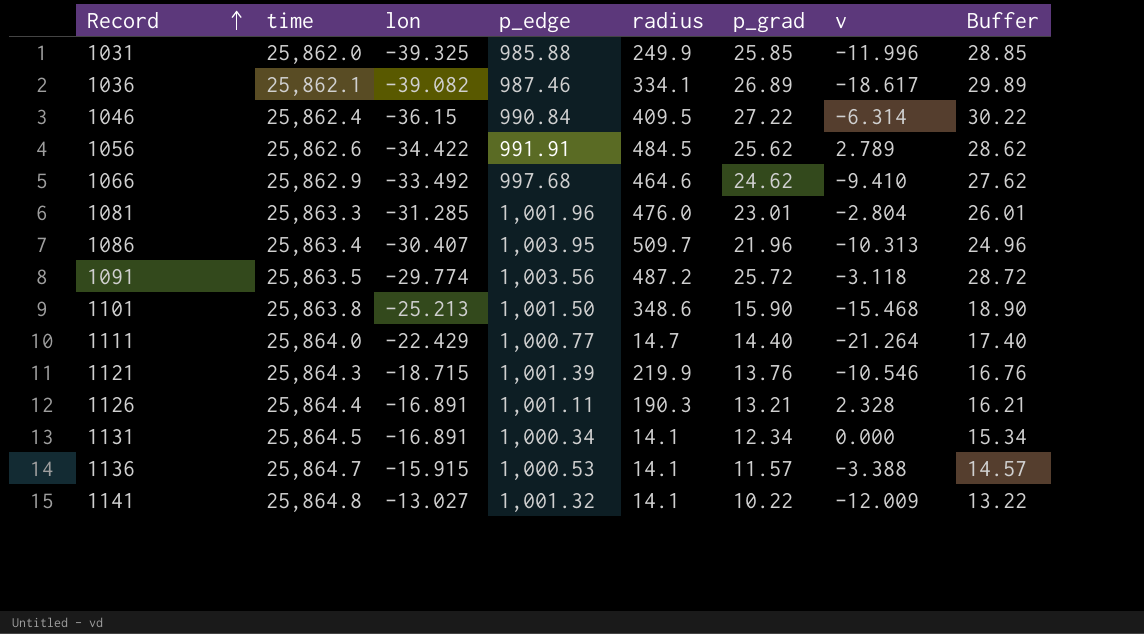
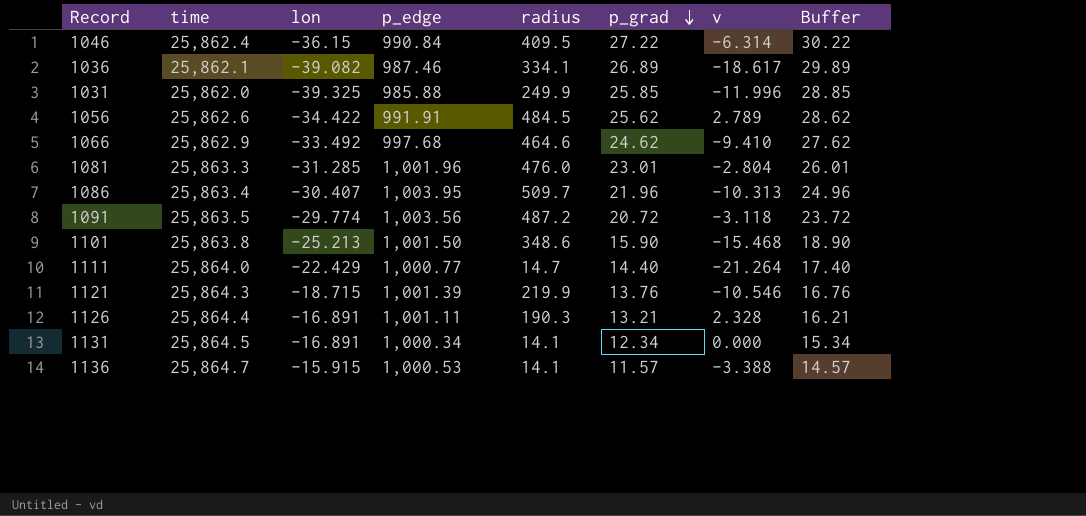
row order: Record ascending -> p_grad descending
row 1141: 25,864.8 | -13.027 | 1,001.32 | 14.1 | 10.22 | -12.009 | 13.22 -> none
1091 | p_grad: 25.72 -> 20.72
1091 | Buffer: 28.72 -> 23.72

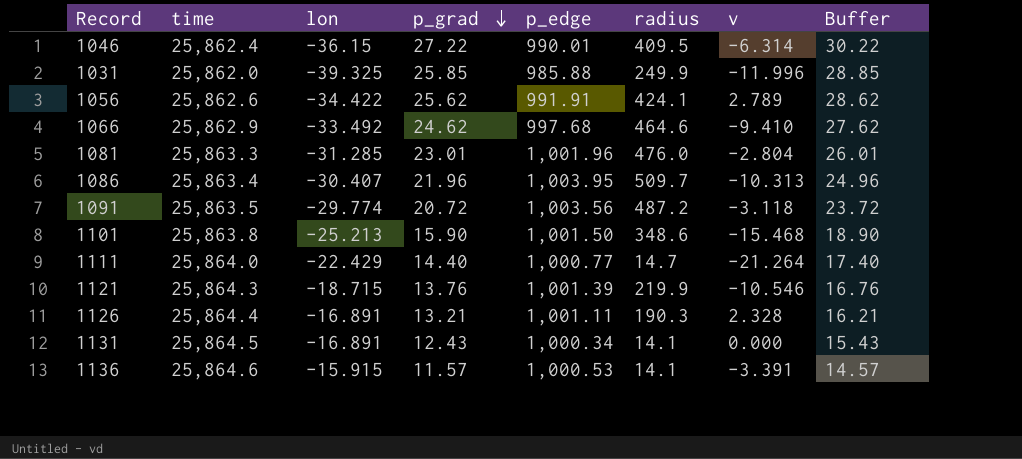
column p_grad | position: 6 -> 4
row 1036: 25,862.1 | -39.082 | 987.46 | 334.1 | 26.89 | -18.617 | 29.89 -> none
1046 | p_edge: 990.84 -> 990.01
1056 | radius: 484.5 -> 424.1
1131 | p_grad: 12.34 -> 12.43
1131 | Buffer: 15.34 -> 15.43
1136 | time: 25,864.7 -> 25,864.6
1136 | v: -3.388 -> -3.391

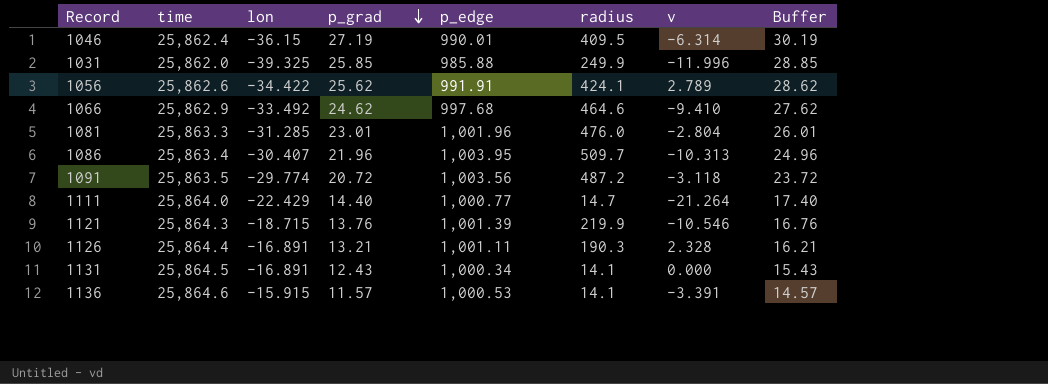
row 1101: 25,863.8 | -25.213 | 15.90 | 1,001.50 | 348.6 | -15.468 | 18.90 -> none
1046 | p_grad: 27.22 -> 27.19
1046 | Buffer: 30.22 -> 30.19

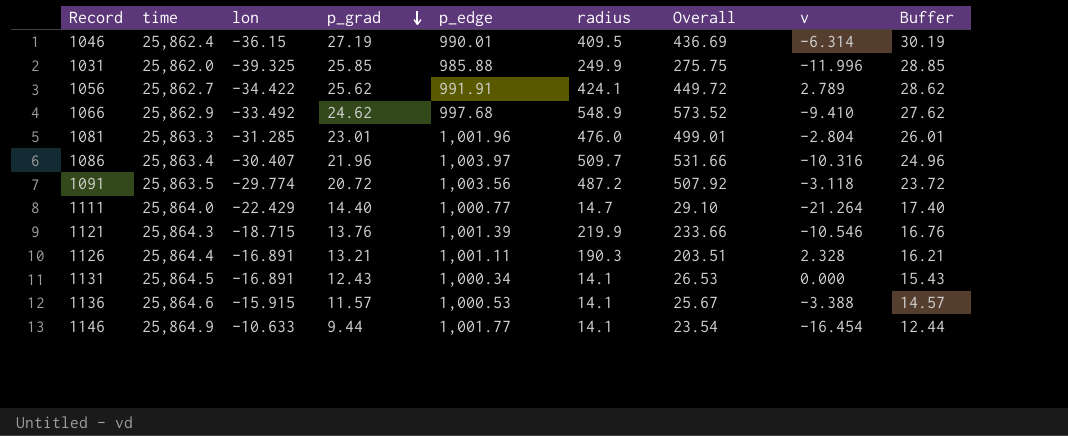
column Overall | formula: none -> [p_grad] + [radius]
1056 | time: 25,862.6 -> 25,862.7
1066 | radius: 464.6 -> 548.9
1086 | p_edge: 1,003.95 -> 1,003.97
1086 | v: -10.313 -> -10.316
1136 | v: -3.391 -> -3.388
row 1146: none -> 25,864.9 | -10.633 | 9.44 | 1,001.77 | 14.1 | 23.54 | -16.454 | 12.44

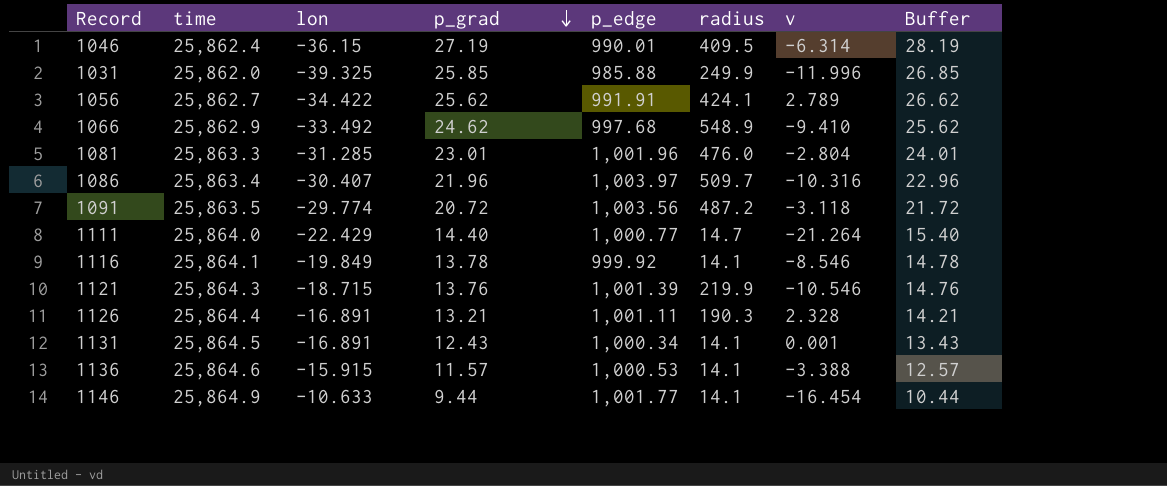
column Overall | formula: [p_grad] + [radius] -> none
column Buffer | formula: [p_grad] + 3 -> [p_grad] + 1
row 1116: none -> 25,864.1 | -19.849 | 13.78 | 999.92 | 14.1 | -8.546 | 14.78
1131 | v: 0.000 -> 0.001

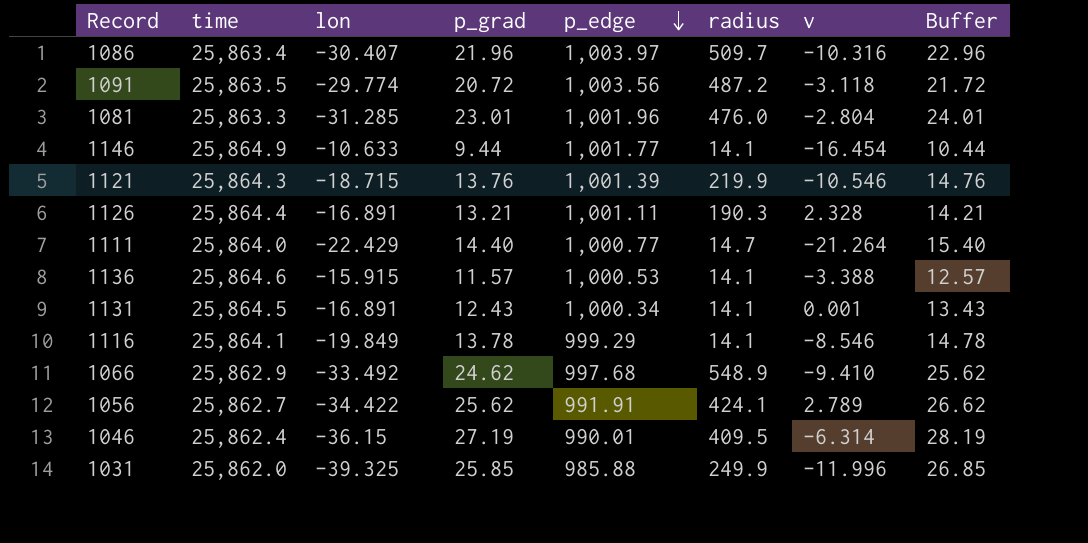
row order: p_grad descending -> p_edge descending
1116 | p_edge: 999.92 -> 999.29

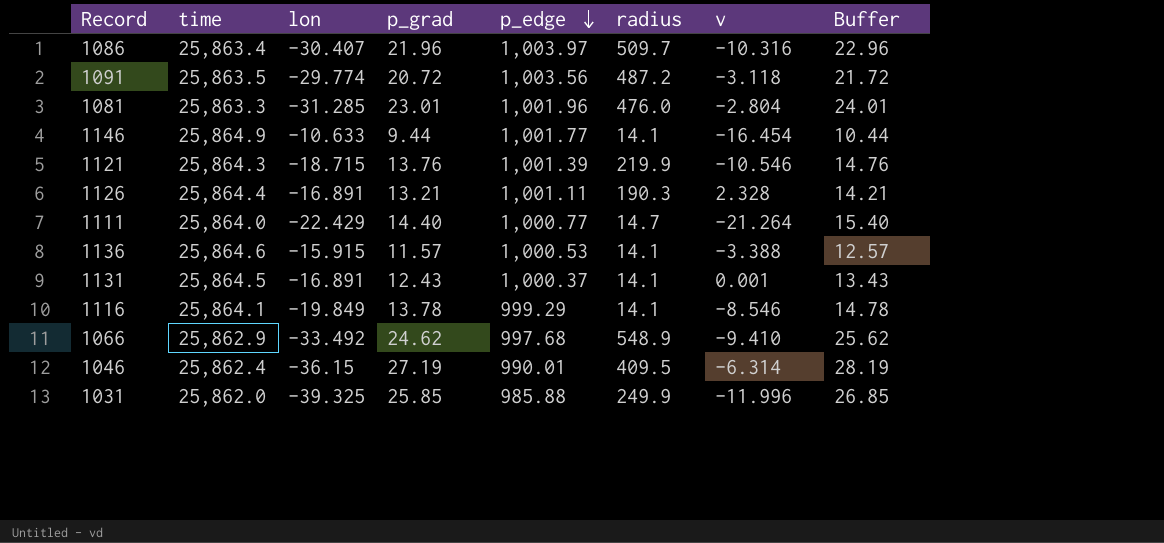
row 1056: 25,862.7 | -34.422 | 25.62 | 991.91 | 424.1 | 2.789 | 26.62 -> none
1131 | p_edge: 1,000.34 -> 1,000.37

